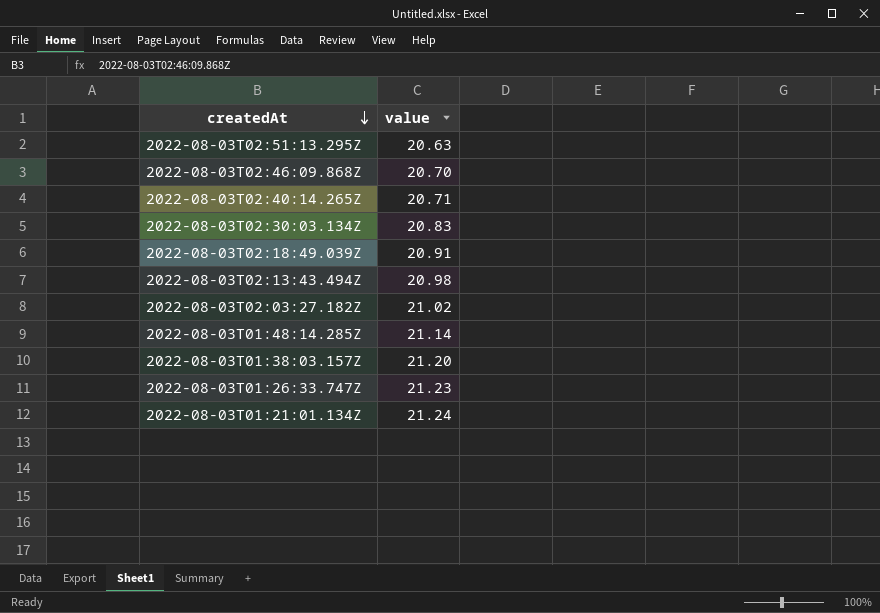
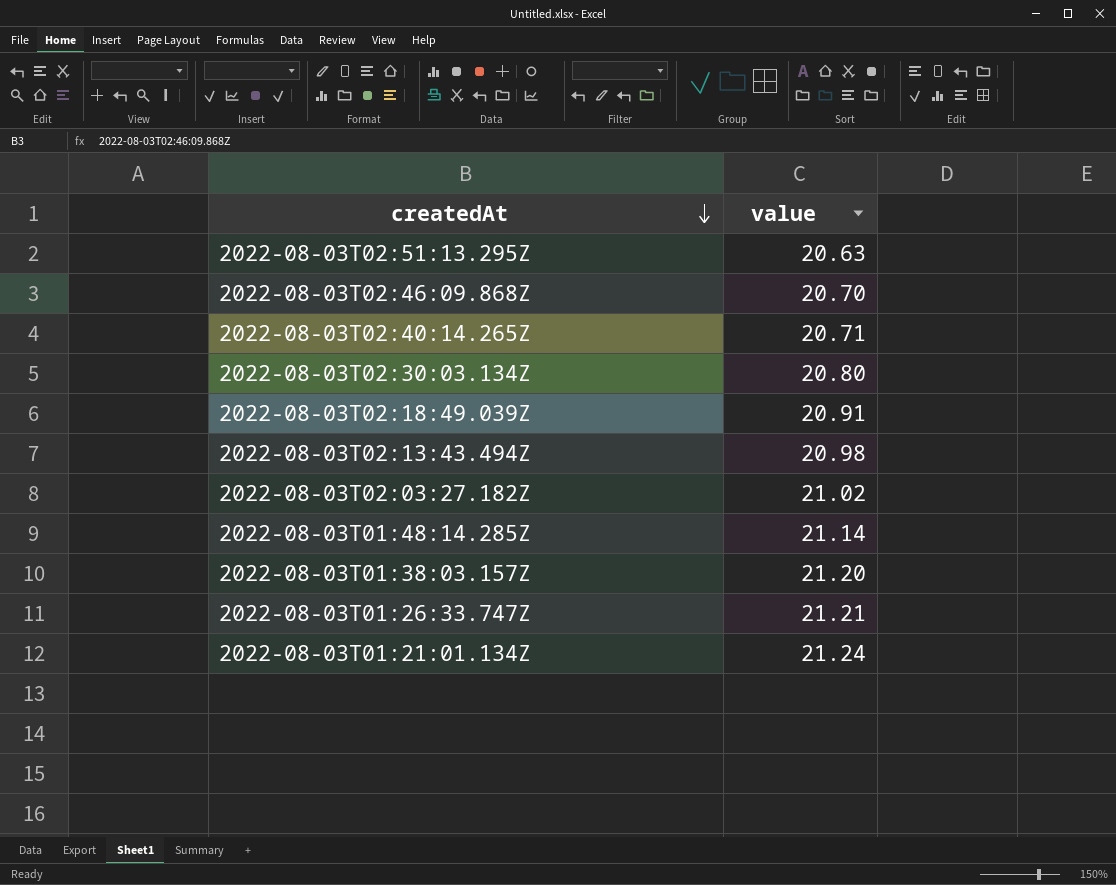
2022-08-03T02:30:03.134Z | value: 20.83 -> 20.80
2022-08-03T01:26:33.747Z | value: 21.23 -> 21.21

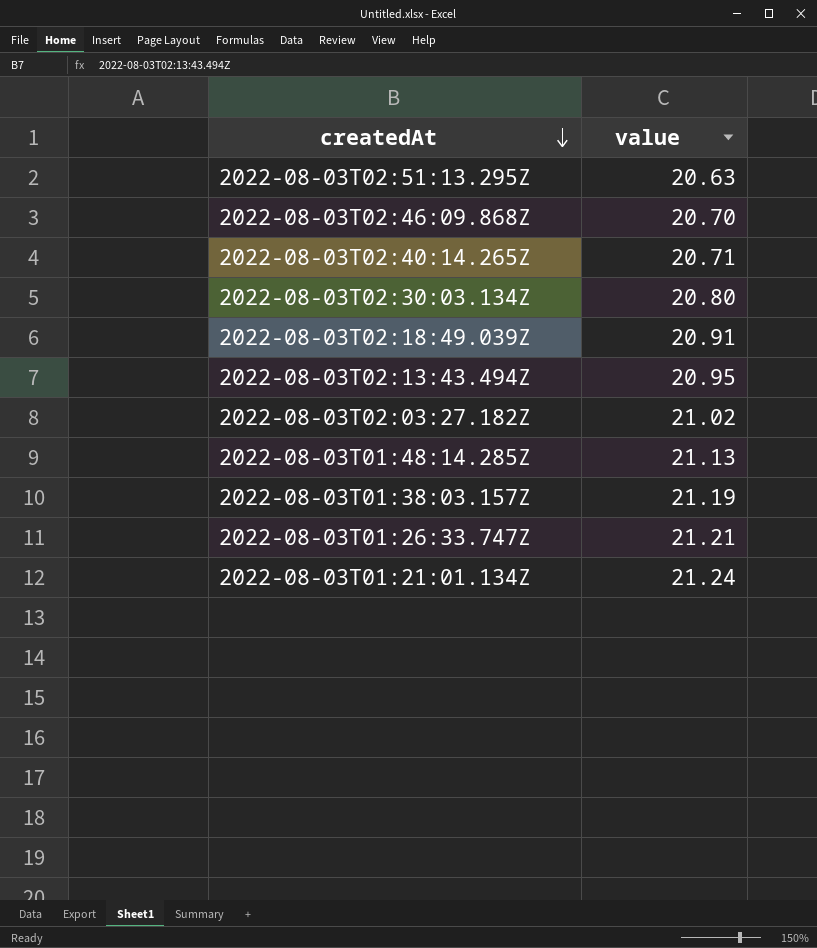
2022-08-03T02:13:43.494Z | value: 20.98 -> 20.95
2022-08-03T01:48:14.285Z | value: 21.14 -> 21.13
2022-08-03T01:38:03.157Z | value: 21.20 -> 21.19

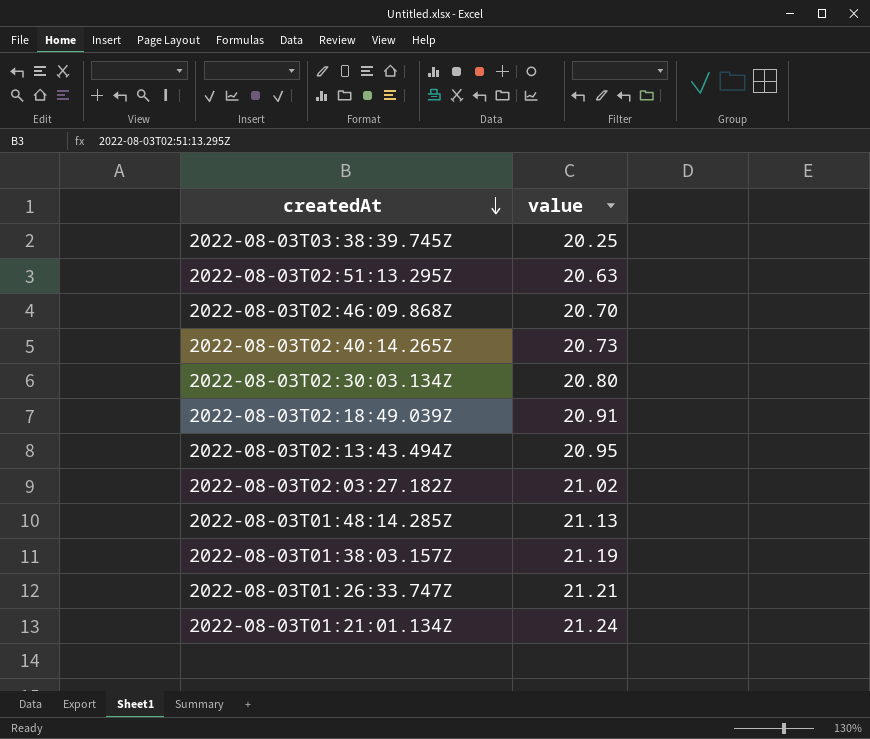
row 2022-08-03T03:38:39.745Z: none -> 20.25
2022-08-03T02:40:14.265Z | value: 20.71 -> 20.73

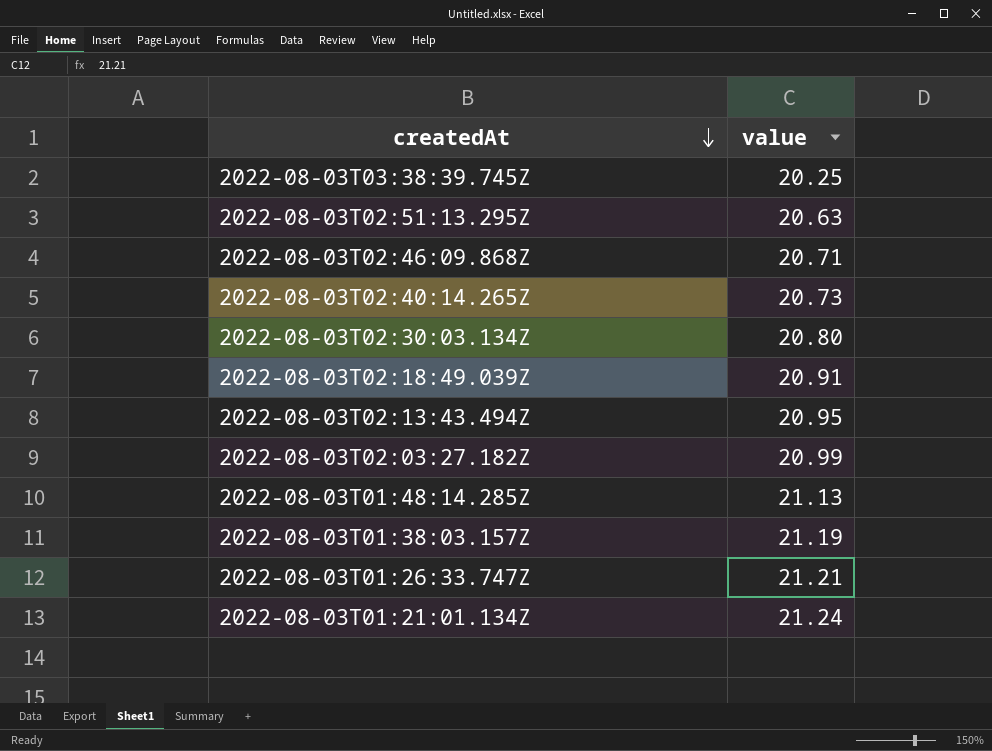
2022-08-03T02:46:09.868Z | value: 20.70 -> 20.71
2022-08-03T02:03:27.182Z | value: 21.02 -> 20.99

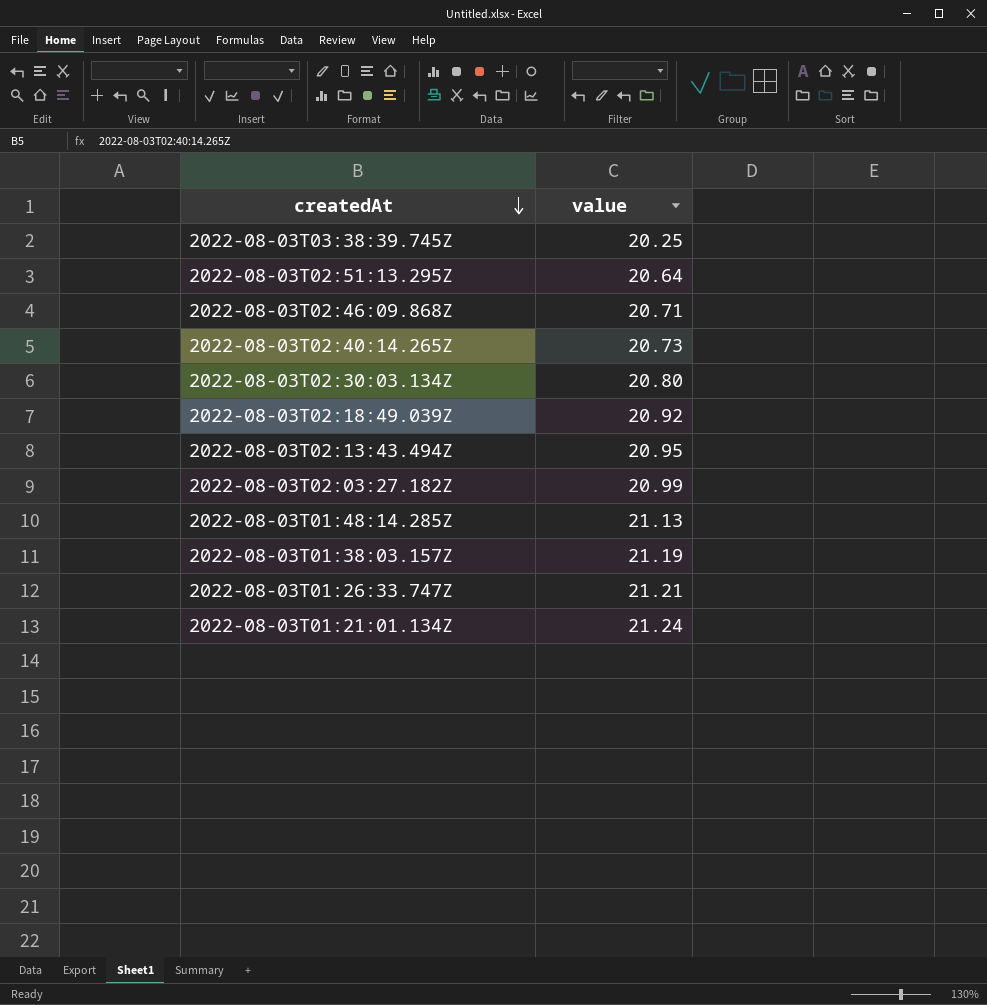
2022-08-03T02:51:13.295Z | value: 20.63 -> 20.64
2022-08-03T02:18:49.039Z | value: 20.91 -> 20.92

